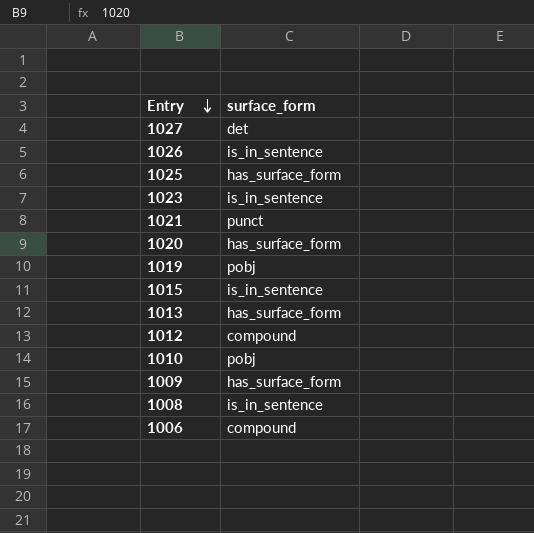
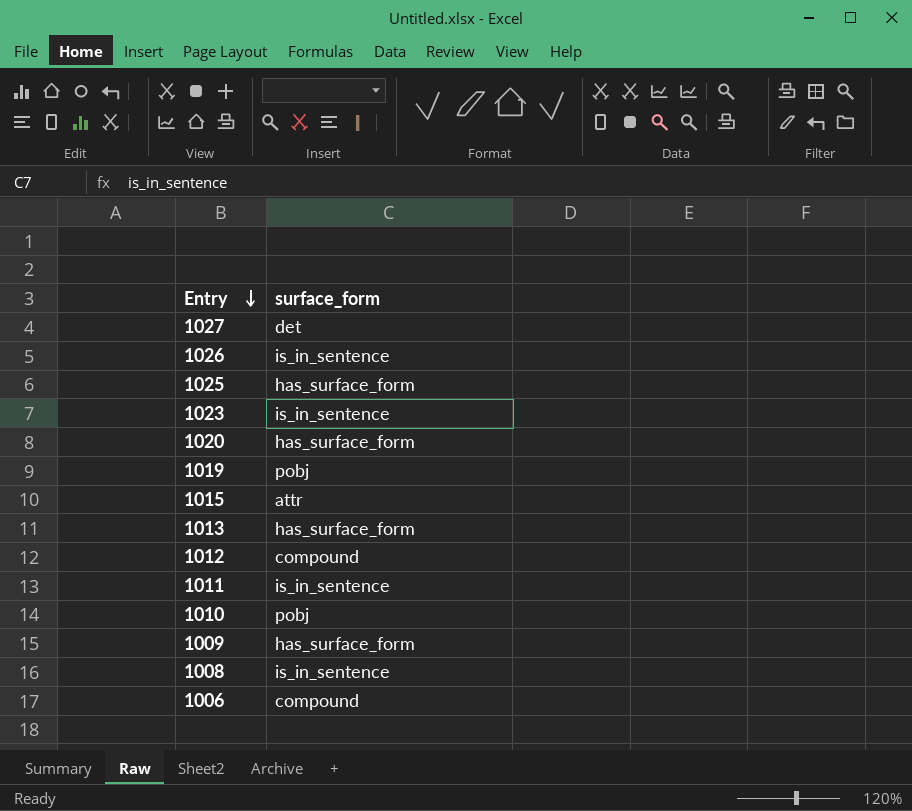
row 1021: punct -> none
1015 | surface_form: is_in_sentence -> attr
row 1011: none -> is_in_sentence

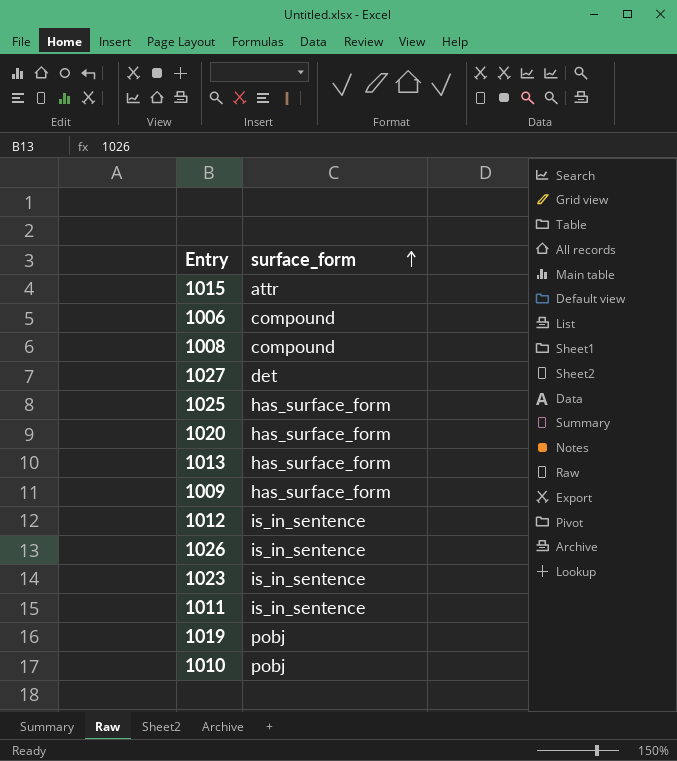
row order: Entry descending -> surface_form ascending
1008 | surface_form: is_in_sentence -> compound
1012 | surface_form: compound -> is_in_sentence

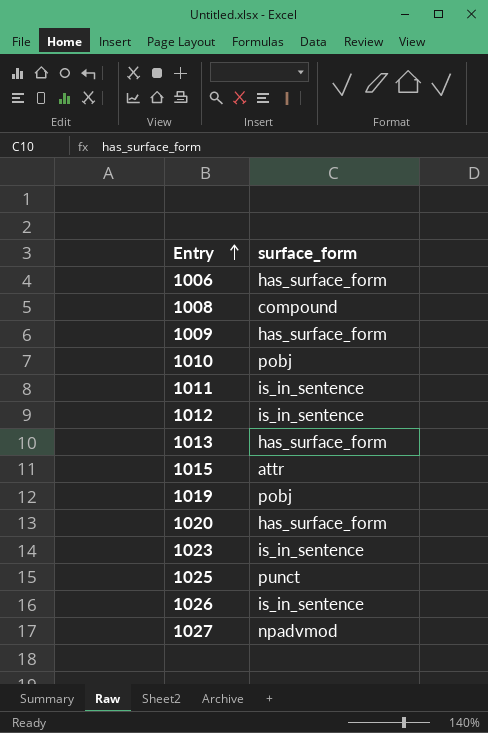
row order: surface_form ascending -> Entry ascending
1006 | surface_form: compound -> has_surface_form
1025 | surface_form: has_surface_form -> punct
1027 | surface_form: det -> npadvmod

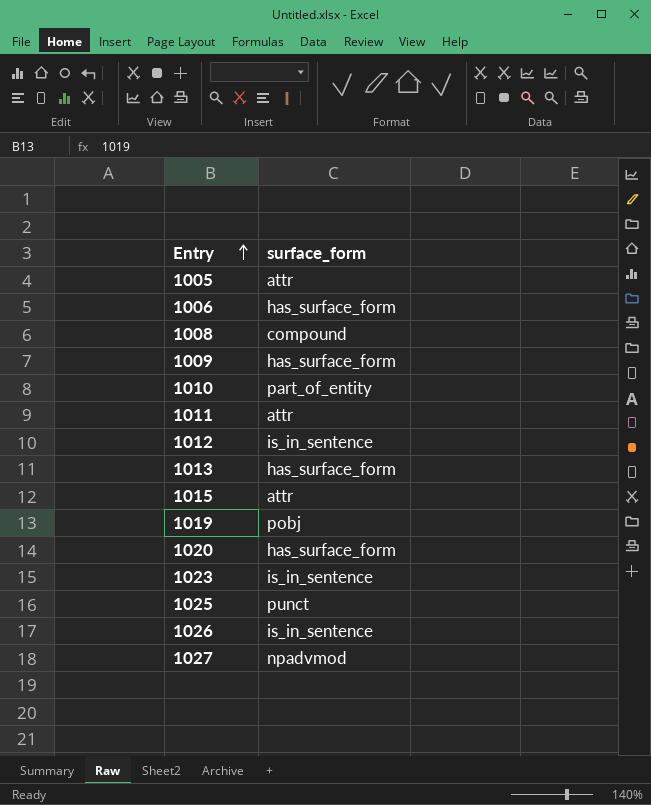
row 1005: none -> attr
1010 | surface_form: pobj -> part_of_entity
1011 | surface_form: is_in_sentence -> attr

